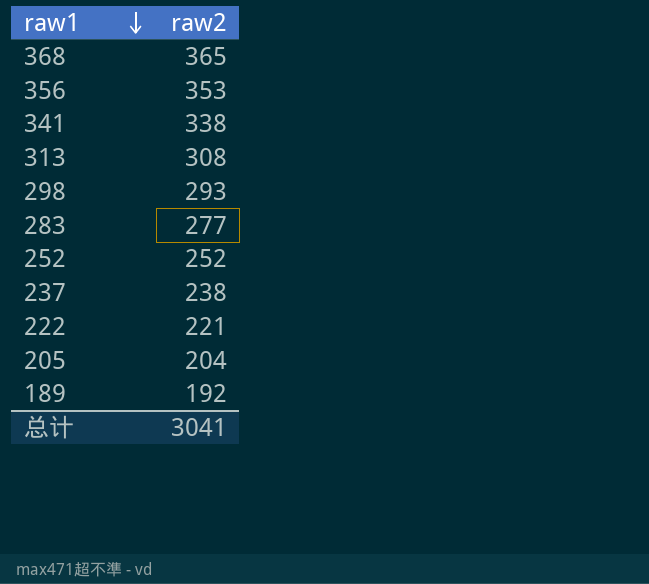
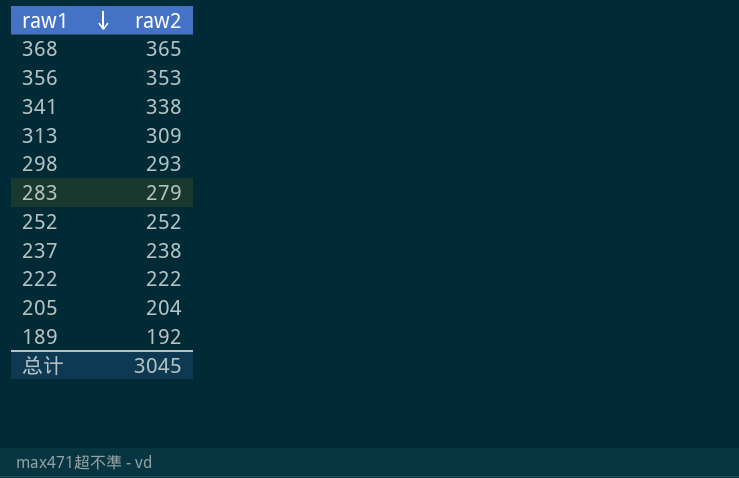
313 | raw2: 308 -> 309
283 | raw2: 277 -> 279
222 | raw2: 221 -> 222
总计 | raw2: 3041 -> 3045

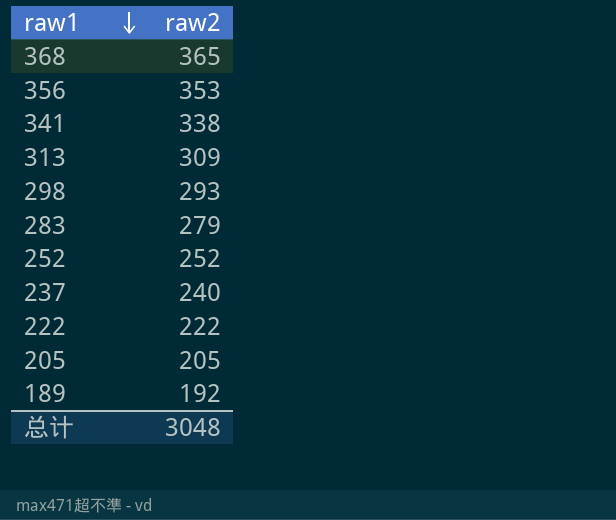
237 | raw2: 238 -> 240
205 | raw2: 204 -> 205
总计 | raw2: 3045 -> 3048

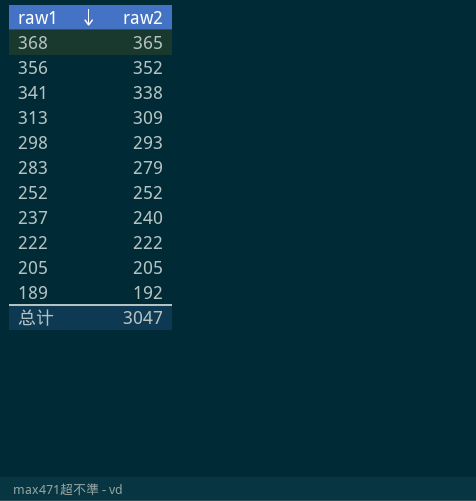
356 | raw2: 353 -> 352
总计 | raw2: 3048 -> 3047

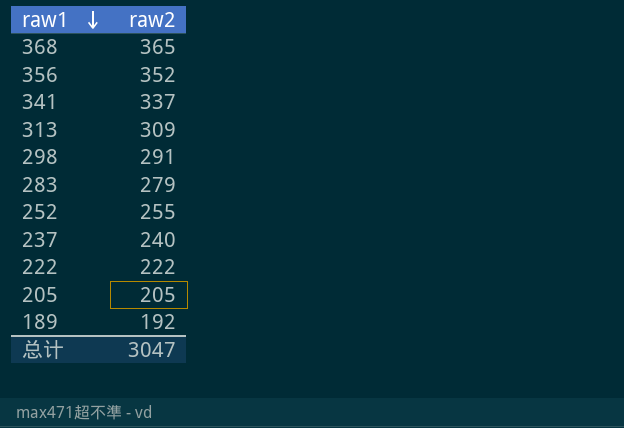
341 | raw2: 338 -> 337
298 | raw2: 293 -> 291
252 | raw2: 252 -> 255

